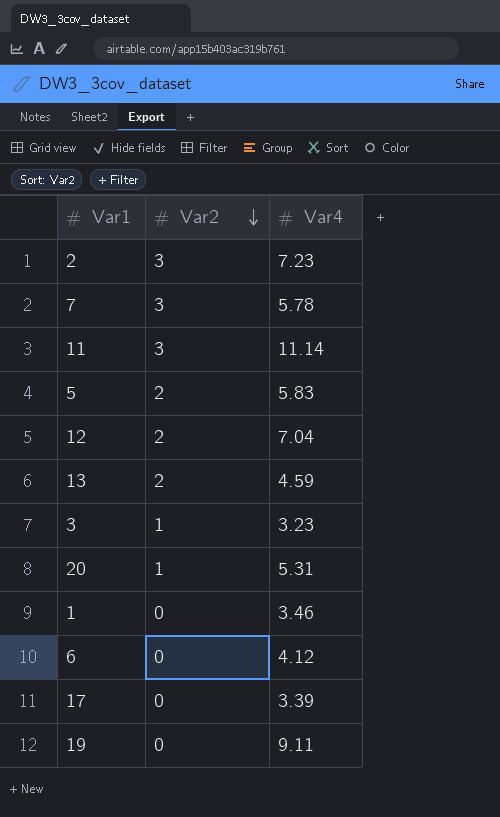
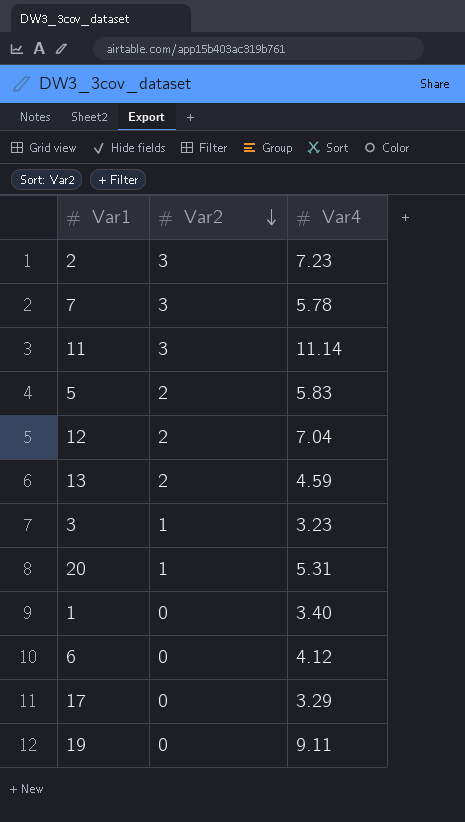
1 | Var4: 3.46 -> 3.40
17 | Var4: 3.39 -> 3.29

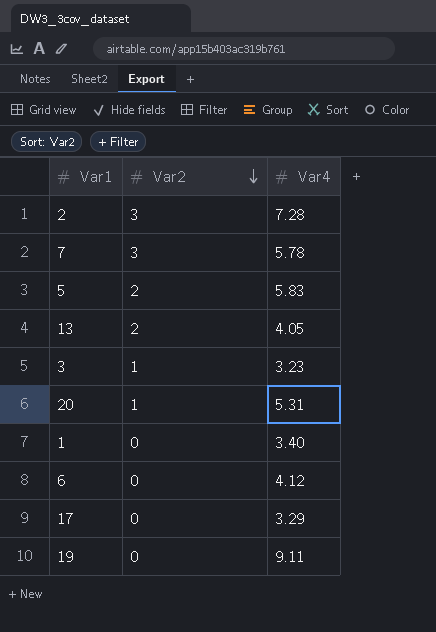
row 11: 3 | 11.14 -> none
row 12: 2 | 7.04 -> none
2 | Var4: 7.23 -> 7.28
13 | Var4: 4.59 -> 4.05

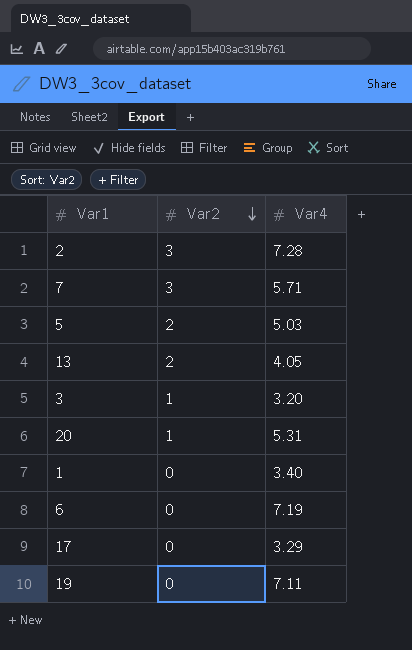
7 | Var4: 5.78 -> 5.71
5 | Var4: 5.83 -> 5.03
3 | Var4: 3.23 -> 3.20
6 | Var4: 4.12 -> 7.19
19 | Var4: 9.11 -> 7.11

